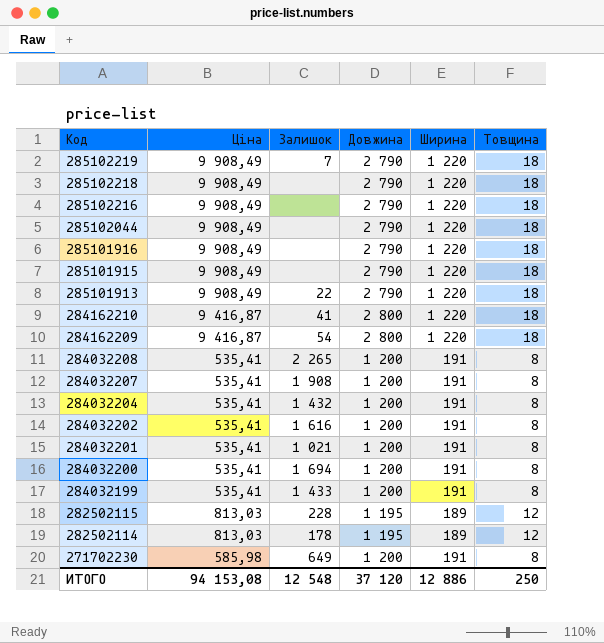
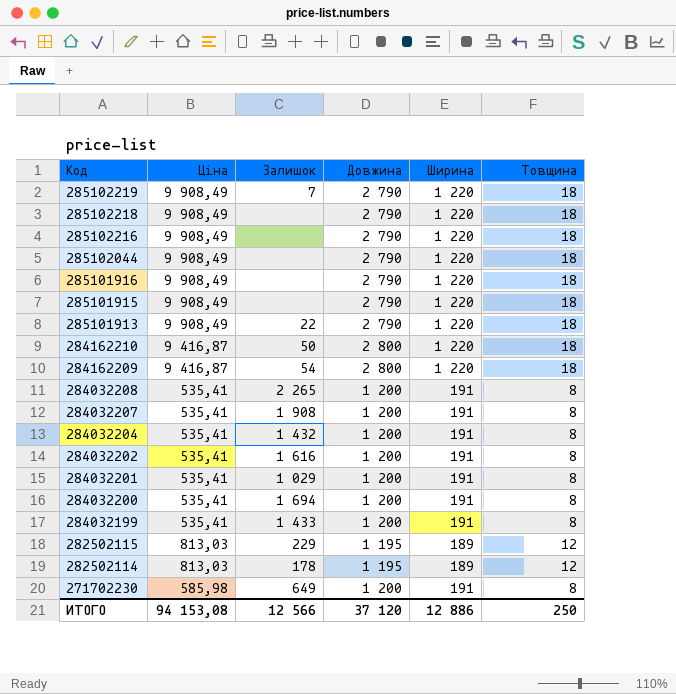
284162210 | Залишок: 41 -> 50
284032201 | Залишок: 1 021 -> 1 029
282502115 | Залишок: 228 -> 229
ИТОГО | Залишок: 12 548 -> 12 566

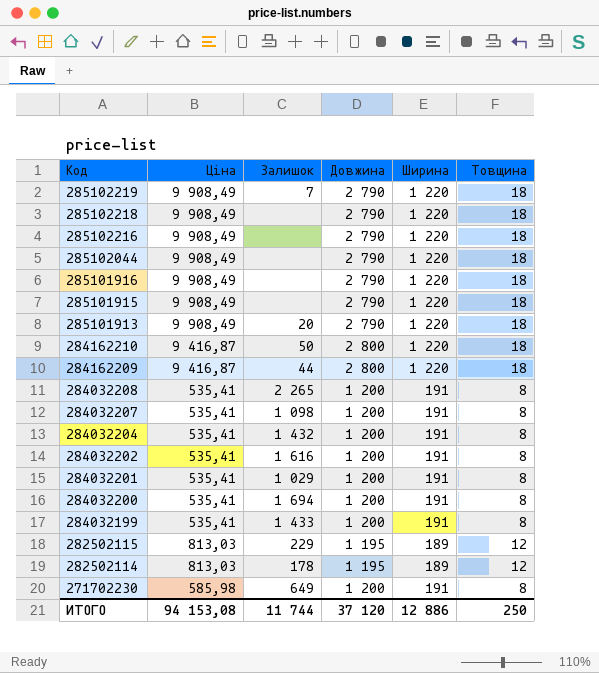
285101913 | Залишок: 22 -> 20
284162209 | Залишок: 54 -> 44
284032207 | Залишок: 1 908 -> 1 098
ИТОГО | Залишок: 12 566 -> 11 744

